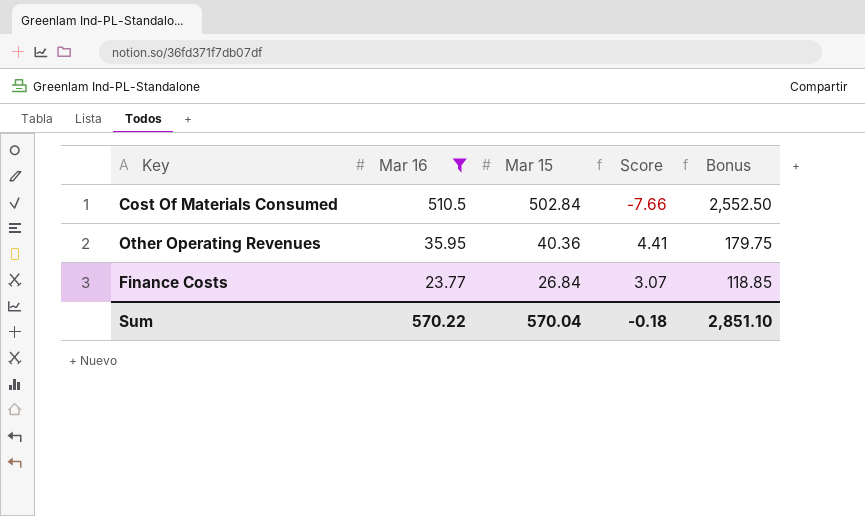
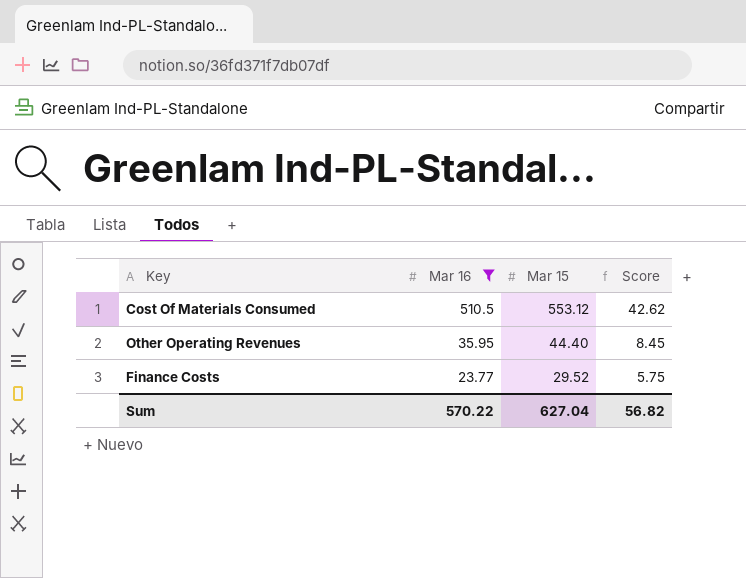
column Bonus | formula: [Mar 16] * 5 -> none
Cost Of Materials Consumed | Mar 15: 502.84 -> 553.12
Cost Of Materials Consumed | Score: -7.66 -> 42.62
Other Operating Revenues | Mar 15: 40.36 -> 44.40
Other Operating Revenues | Score: 4.41 -> 8.45
Finance Costs | Mar 15: 26.84 -> 29.52
Finance Costs | Score: 3.07 -> 5.75
Sum | Mar 15: 570.04 -> 627.04
Sum | Score: -0.18 -> 56.82

